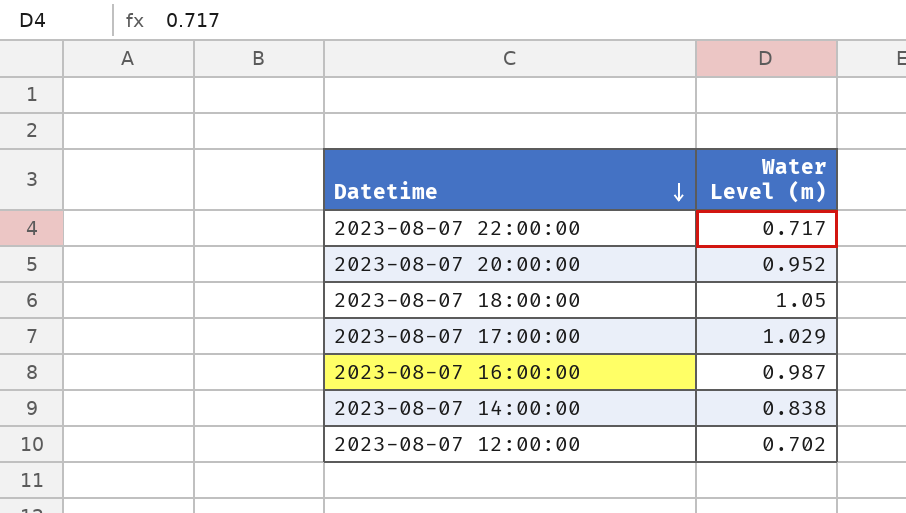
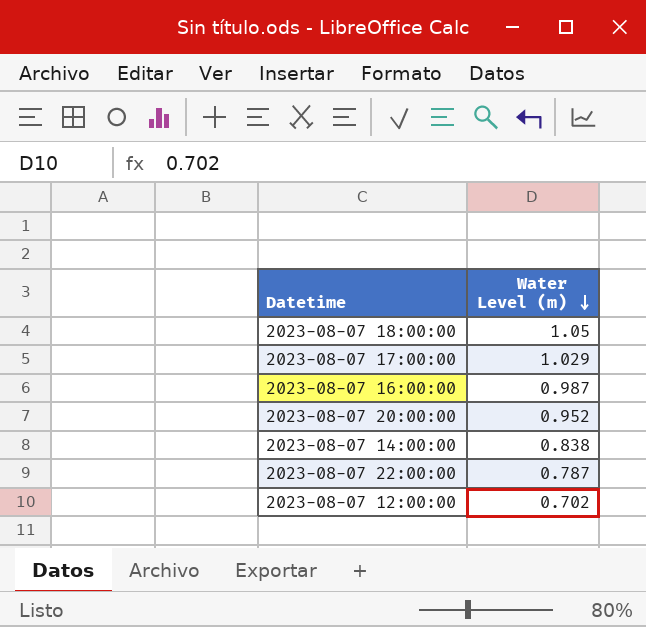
row order: Datetime descending -> Water Level (m) descending
2023-08-07 22:00:00 | Water Level (m): 0.717 -> 0.787

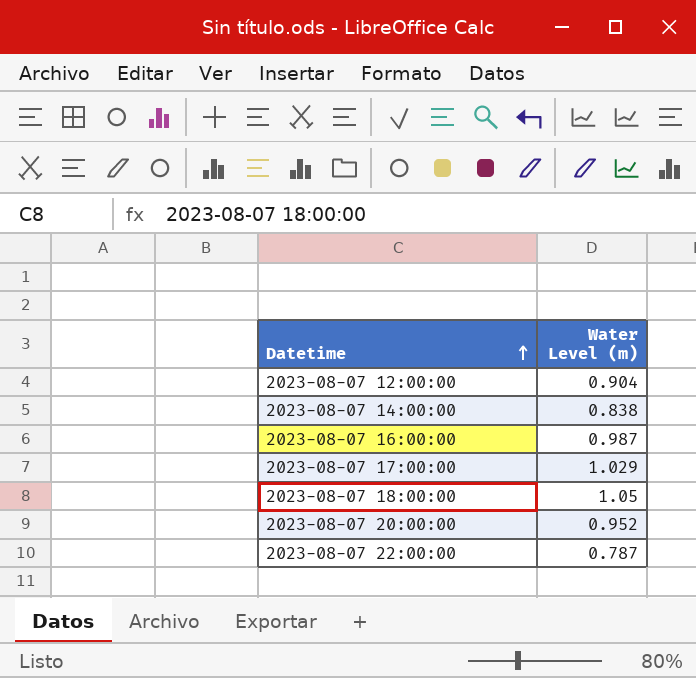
row order: Water Level (m) descending -> Datetime ascending
2023-08-07 12:00:00 | Water Level (m): 0.702 -> 0.904

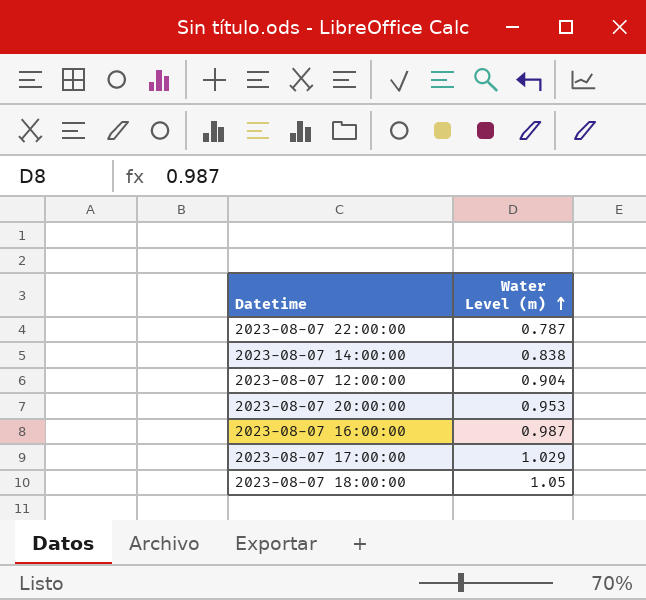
row order: Datetime ascending -> Water Level (m) ascending
2023-08-07 20:00:00 | Water Level (m): 0.952 -> 0.953

